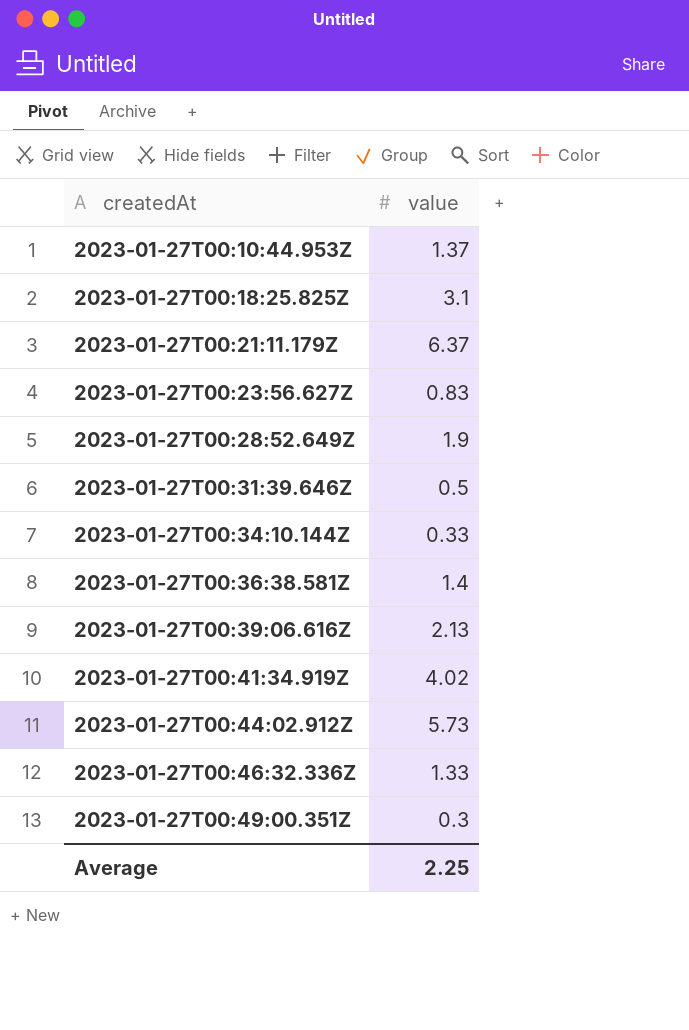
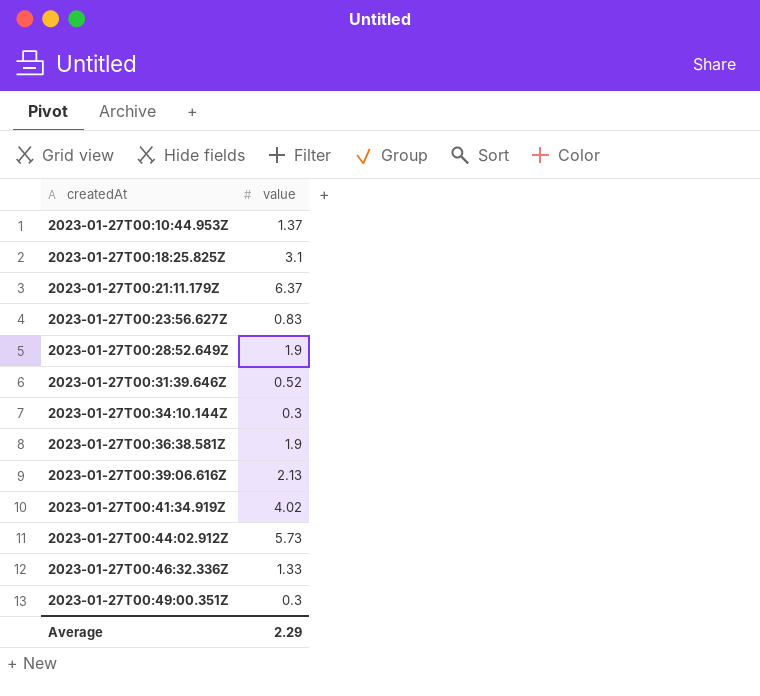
2023-01-27T00:31:39.646Z | value: 0.5 -> 0.52
2023-01-27T00:34:10.144Z | value: 0.33 -> 0.3
2023-01-27T00:36:38.581Z | value: 1.4 -> 1.9
Average | value: 2.25 -> 2.29

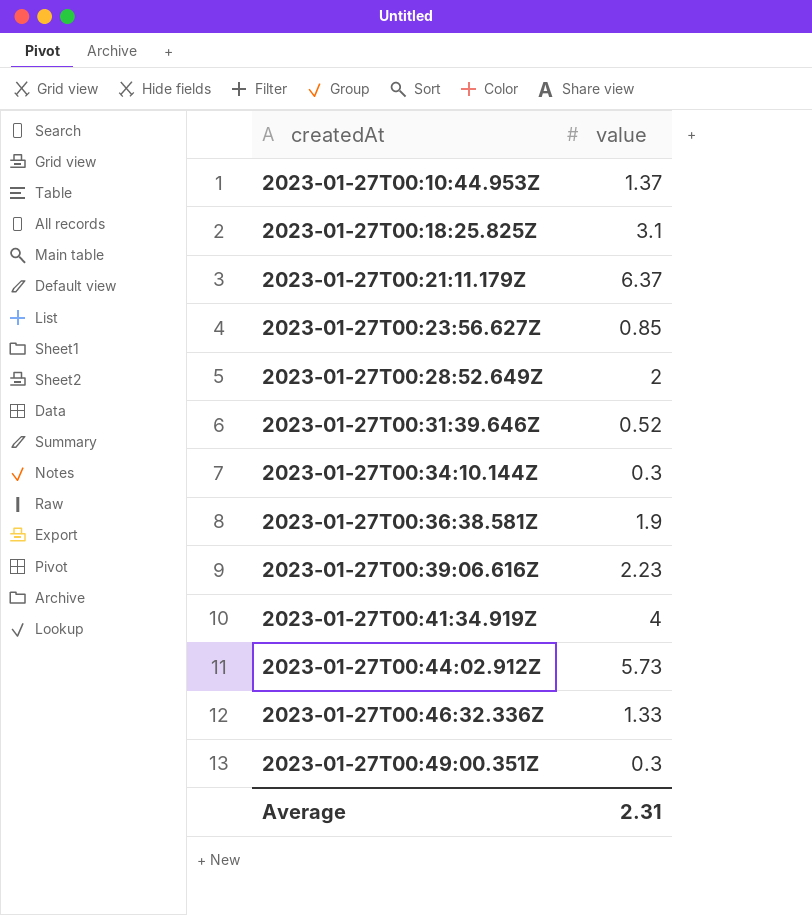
2023-01-27T00:23:56.627Z | value: 0.83 -> 0.85
2023-01-27T00:28:52.649Z | value: 1.9 -> 2
2023-01-27T00:39:06.616Z | value: 2.13 -> 2.23
2023-01-27T00:41:34.919Z | value: 4.02 -> 4
Average | value: 2.29 -> 2.31

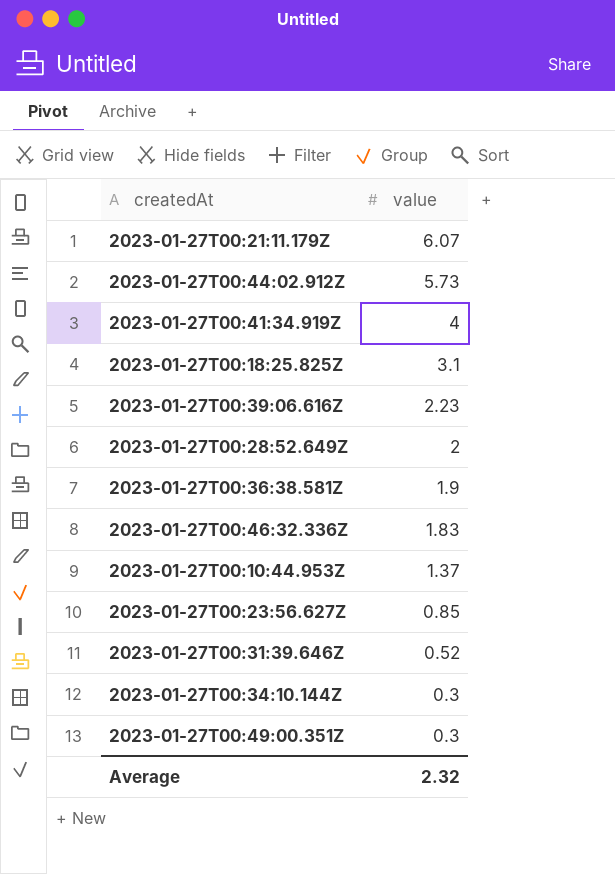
row order: createdAt ascending -> value descending
2023-01-27T00:21:11.179Z | value: 6.37 -> 6.07
2023-01-27T00:46:32.336Z | value: 1.33 -> 1.83
Average | value: 2.31 -> 2.32

